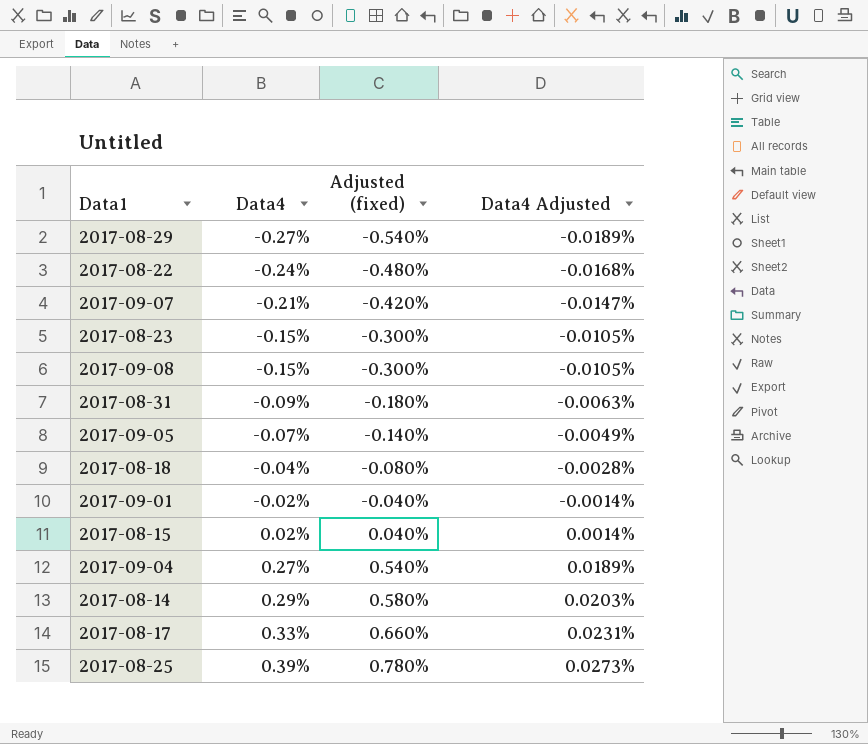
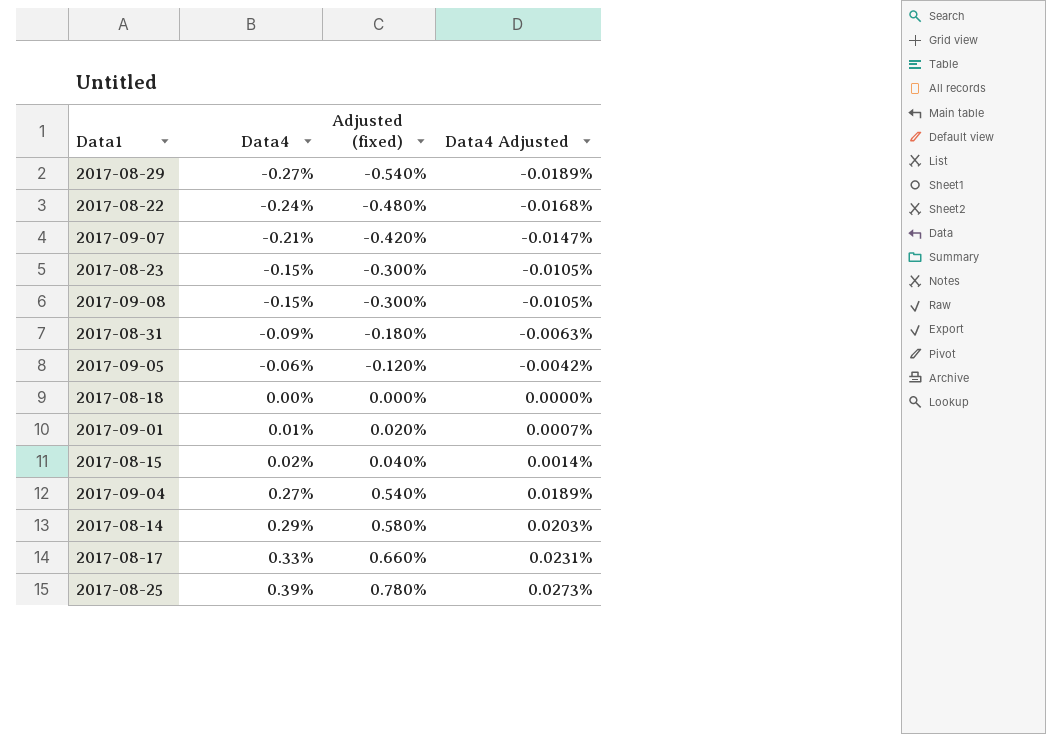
2017-09-05 | Data4: -0.07% -> -0.06%
2017-09-05 | Adjusted (fixed): -0.140% -> -0.120%
2017-09-05 | Data4 Adjusted: -0.0049% -> -0.0042%
2017-08-18 | Data4: -0.04% -> 0.00%
2017-08-18 | Adjusted (fixed): -0.080% -> 0.000%
2017-08-18 | Data4 Adjusted: -0.0028% -> 0.0000%
2017-09-01 | Data4: -0.02% -> 0.01%
2017-09-01 | Adjusted (fixed): -0.040% -> 0.020%
2017-09-01 | Data4 Adjusted: -0.0014% -> 0.0007%

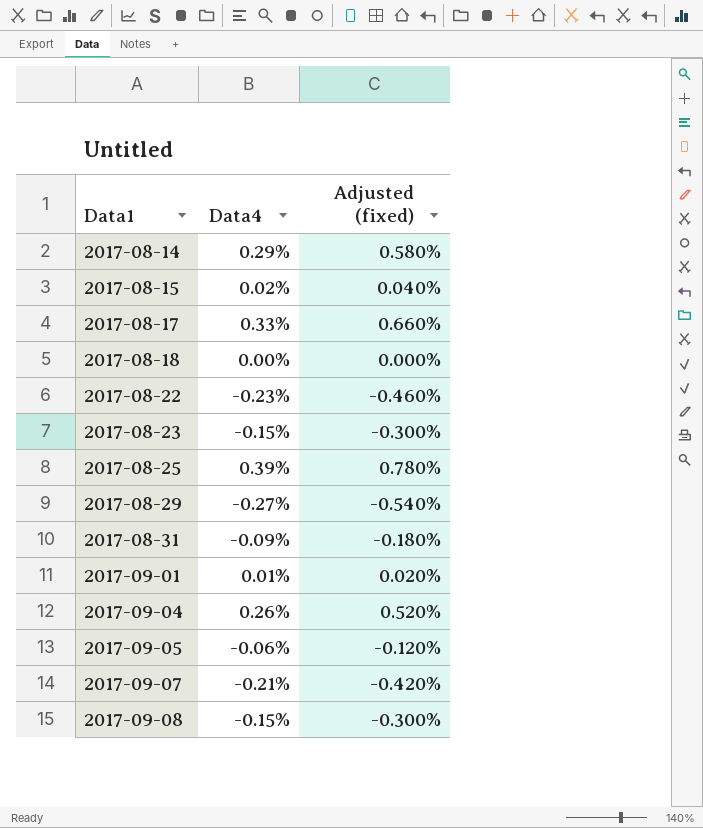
row order: Data4 ascending -> Data1 ascending
column Data4 Adjusted | formula: [Data4] * 0.07 -> none
2017-08-22 | Data4: -0.24% -> -0.23%
2017-08-22 | Adjusted (fixed): -0.480% -> -0.460%
2017-09-04 | Data4: 0.27% -> 0.26%
2017-09-04 | Adjusted (fixed): 0.540% -> 0.520%

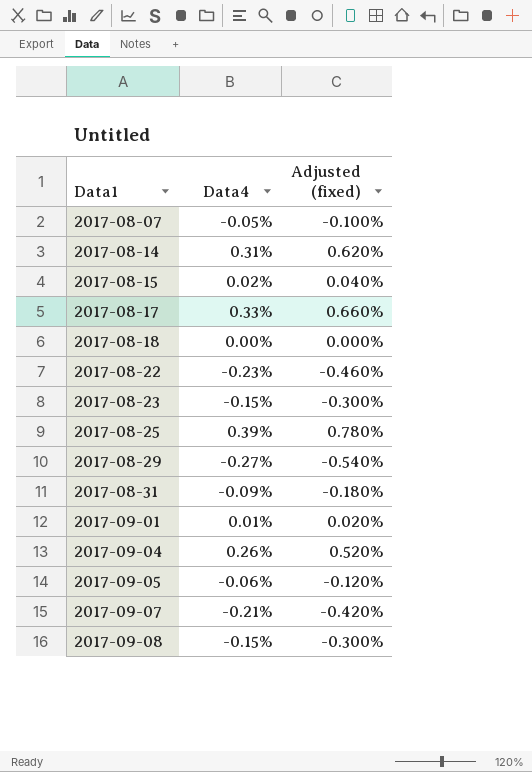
row 2017-08-07: none -> -0.05% | -0.100%
2017-08-14 | Data4: 0.29% -> 0.31%
2017-08-14 | Adjusted (fixed): 0.580% -> 0.620%

